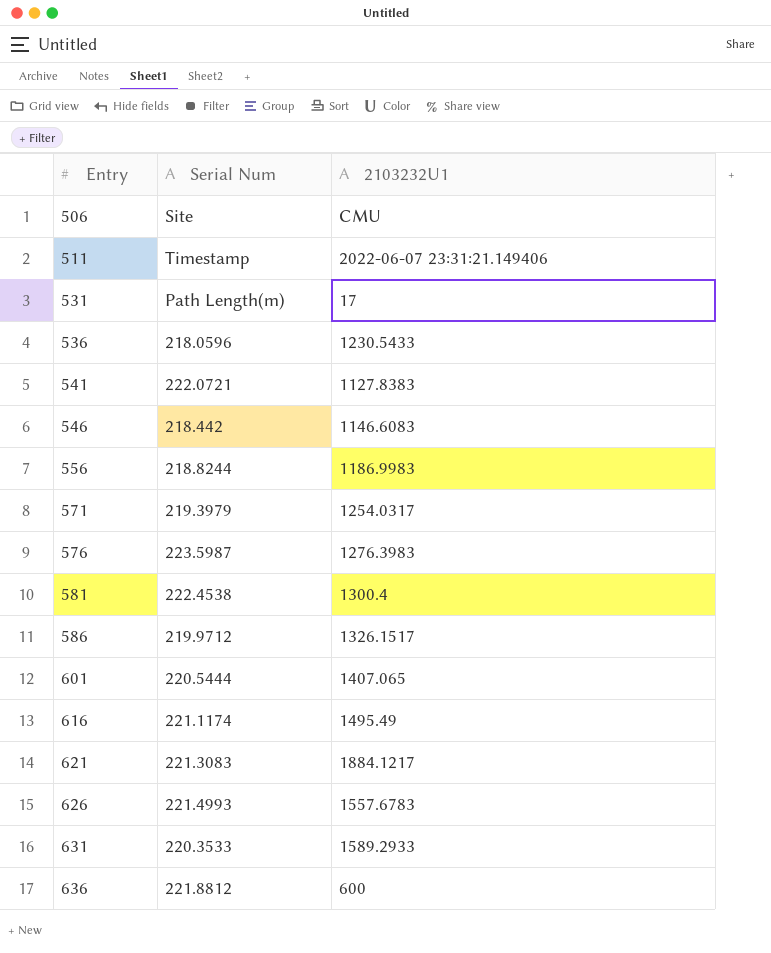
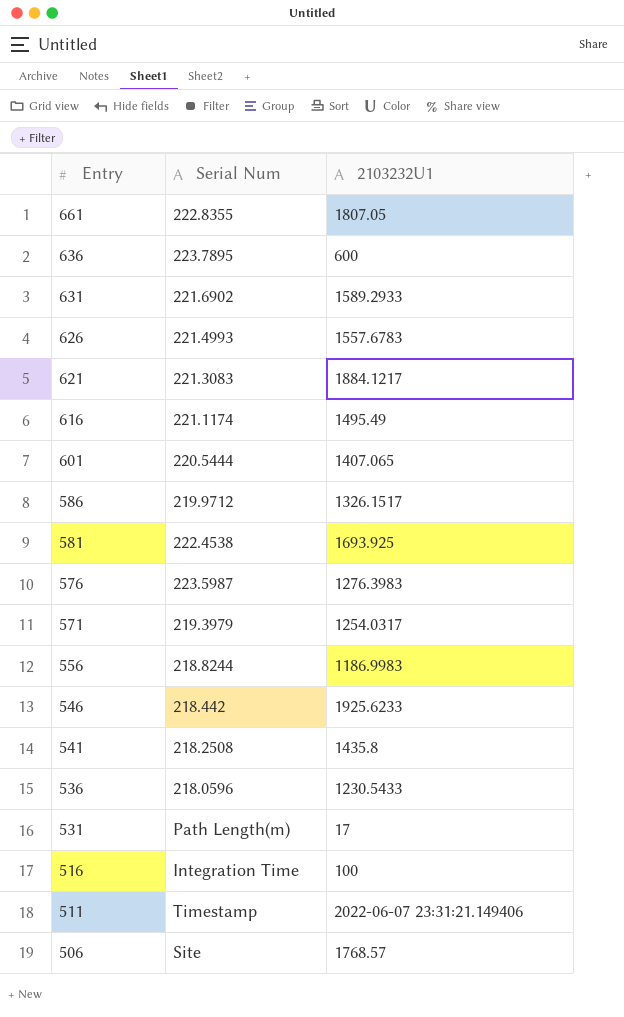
row order: Entry ascending -> Entry descending
row 661: none -> 222.8355 | 1807.05
636 | Serial Num: 221.8812 -> 223.7895
631 | Serial Num: 220.3533 -> 221.6902
581 | 2103232U1: 1300.4 -> 1693.925
546 | 2103232U1: 1146.6083 -> 1925.6233
541 | Serial Num: 222.0721 -> 218.2508
541 | 2103232U1: 1127.8383 -> 1435.8
row 516: none -> Integration Time | 100
506 | 2103232U1: CMU -> 1768.57

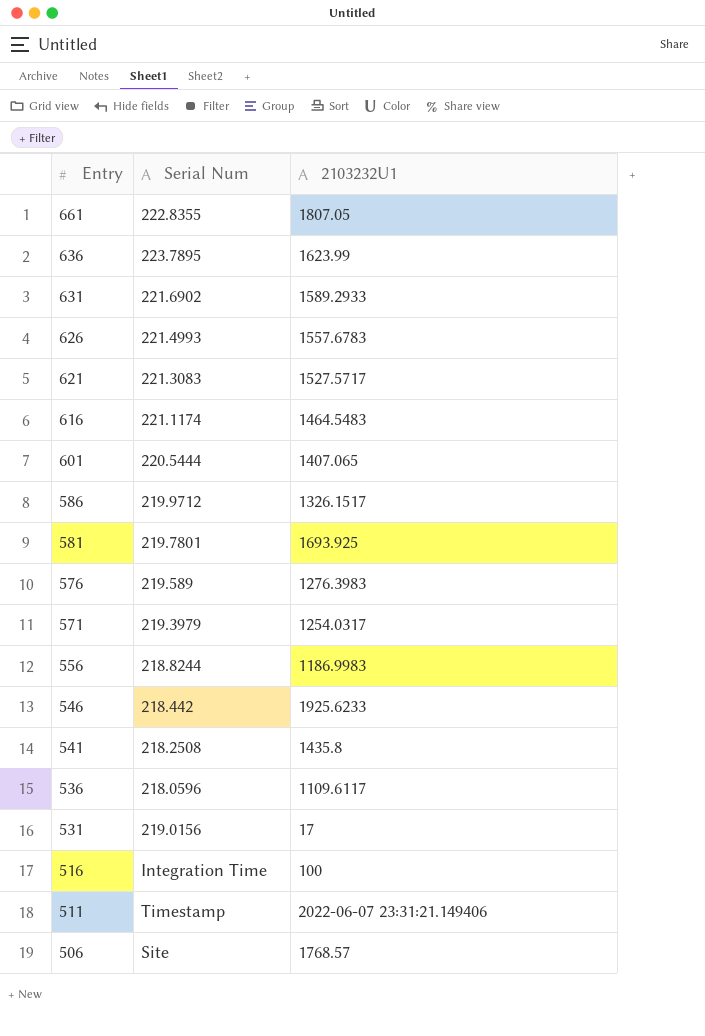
636 | 2103232U1: 600 -> 1623.99
621 | 2103232U1: 1884.1217 -> 1527.5717
616 | 2103232U1: 1495.49 -> 1464.5483
581 | Serial Num: 222.4538 -> 219.7801
576 | Serial Num: 223.5987 -> 219.589
536 | 2103232U1: 1230.5433 -> 1109.6117
531 | Serial Num: Path Length(m) -> 219.0156

